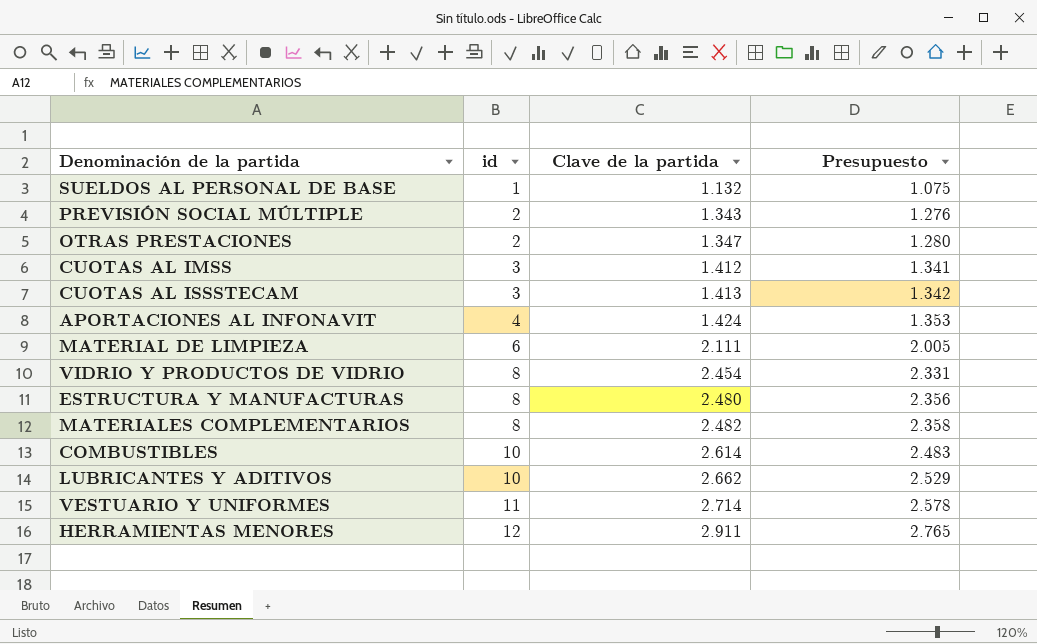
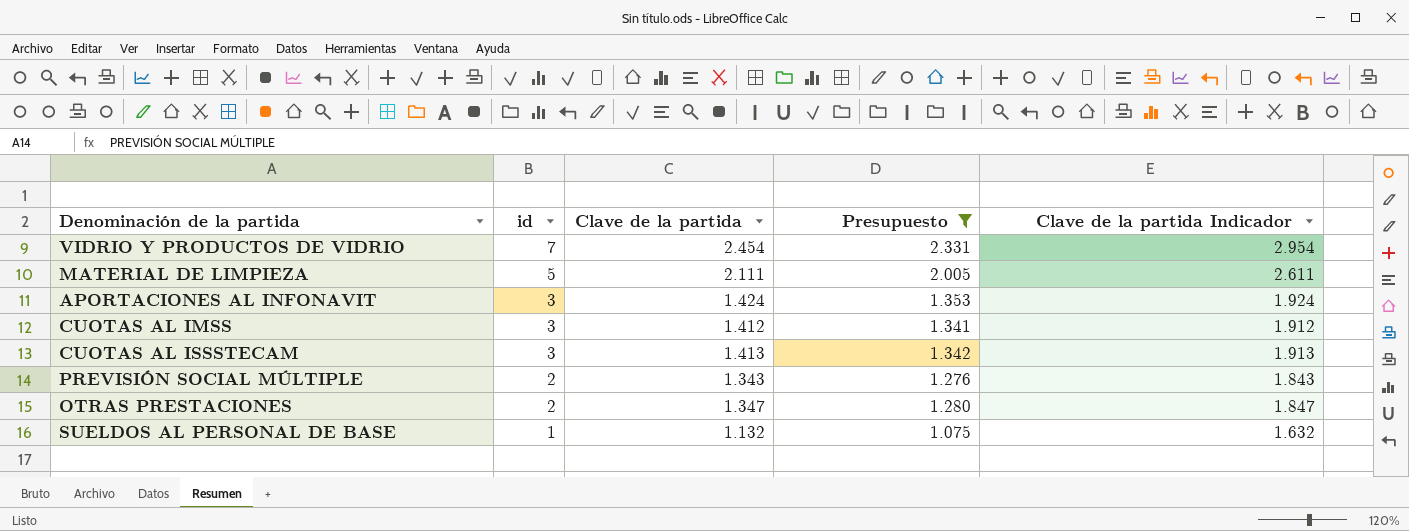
filter: none -> Presupuesto <= 2.331
row order: id ascending -> id descending
column Clave de la partida Indicador | formula: none -> [Clave de la partida] + 500
VIDRIO Y PRODUCTOS DE VIDRIO | id: 8 -> 7
MATERIAL DE LIMPIEZA | id: 6 -> 5
APORTACIONES AL INFONAVIT | id: 4 -> 3

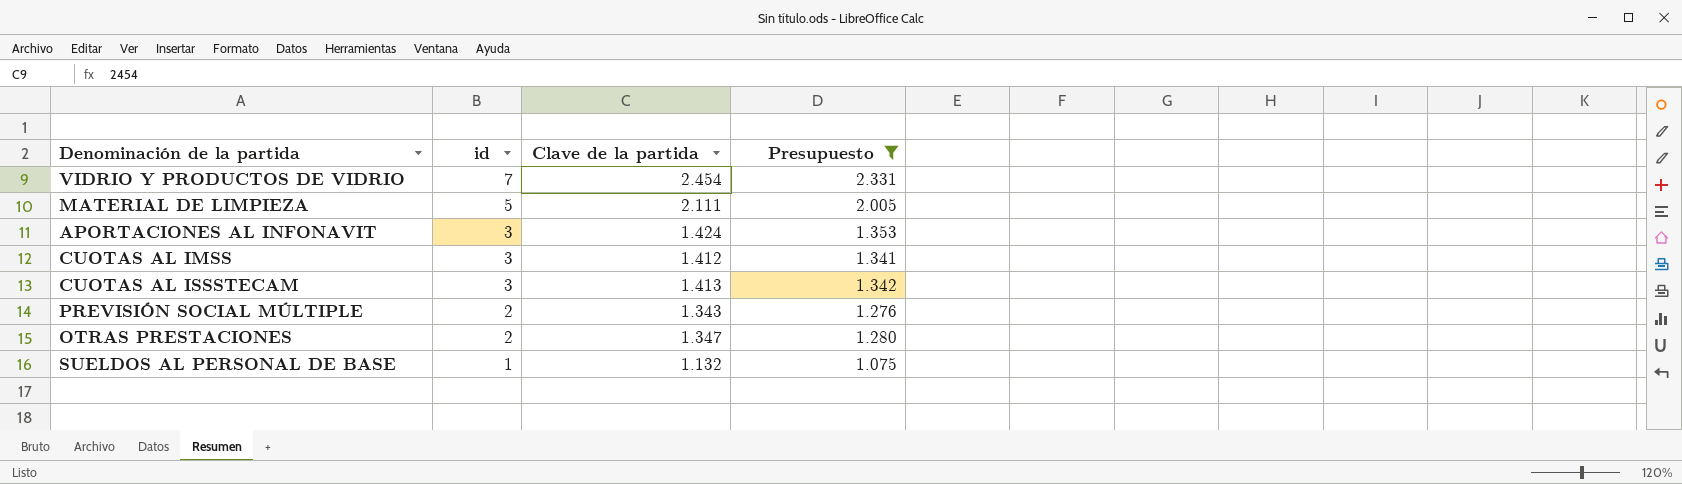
column Clave de la partida Indicador | formula: [Clave de la partida] + 500 -> none

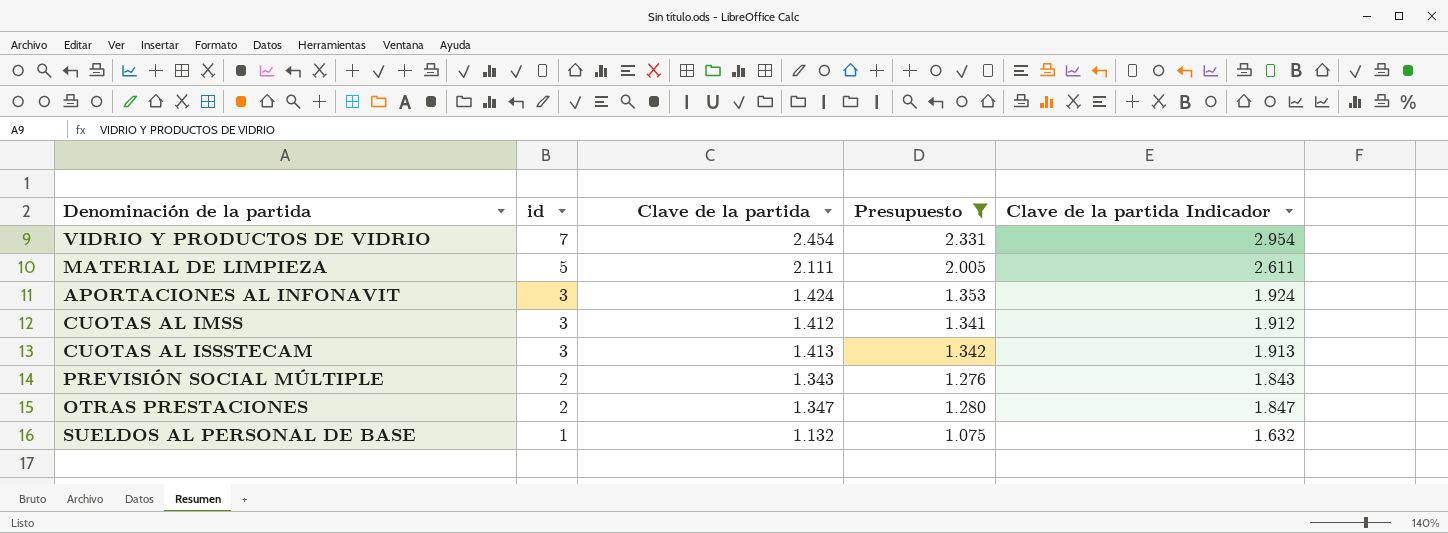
column Clave de la partida Indicador | formula: none -> [Clave de la partida] + 500

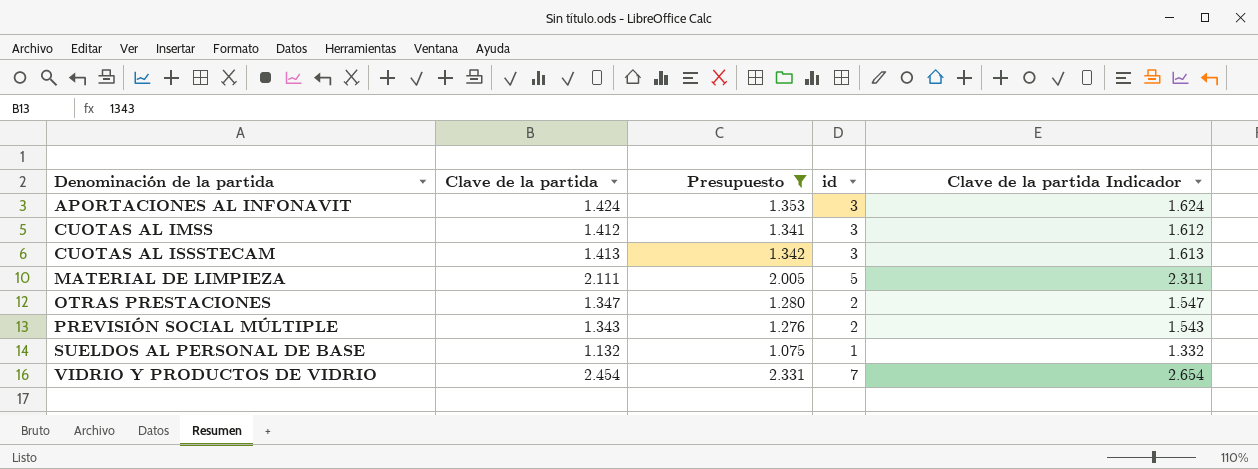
row order: id descending -> Denominación de la partida ascending
column id | position: 2 -> 4
column Clave de la partida Indicador | formula: [Clave de la partida] + 500 -> [Clave de la partida] + 200

